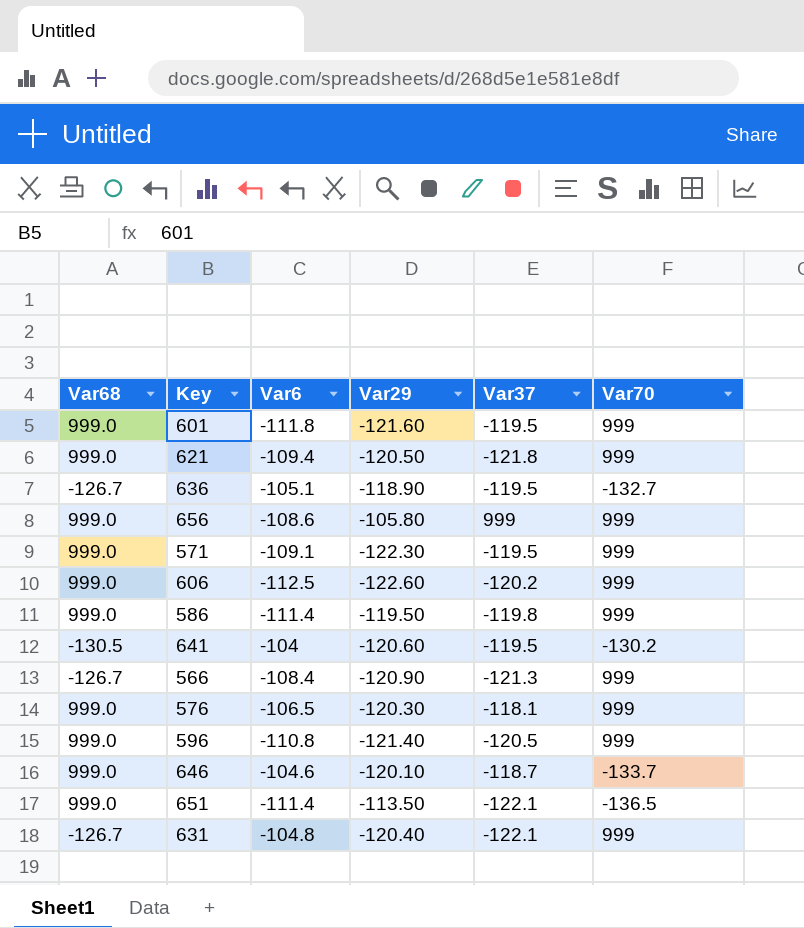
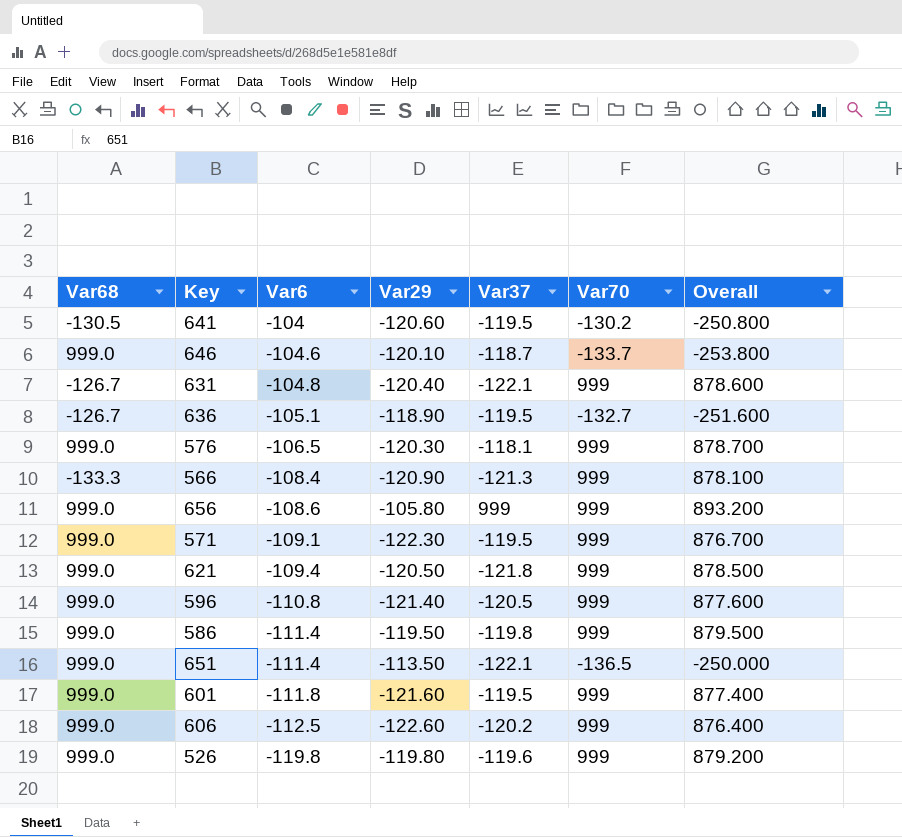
row order: none -> Var6 descending
column Overall | formula: none -> [Var29] + [Var70]
566 | Var68: -126.7 -> -133.3
row 526: none -> 999.0 | -119.8 | -119.80 | -119.6 | 999 | 879.200

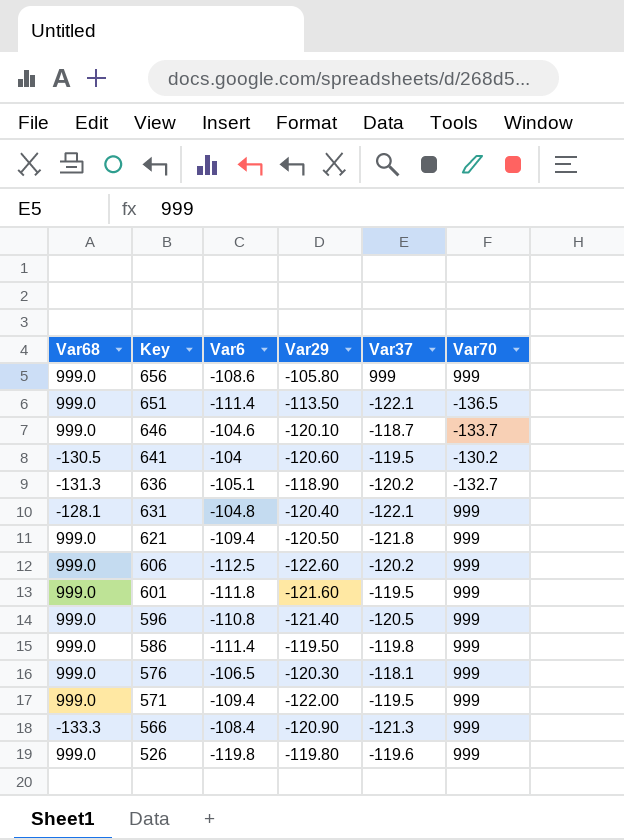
row order: Var6 descending -> Key descending
column Overall | formula: [Var29] + [Var70] -> none
636 | Var68: -126.7 -> -131.3
636 | Var37: -119.5 -> -120.2
631 | Var68: -126.7 -> -128.1
571 | Var6: -109.1 -> -109.4
571 | Var29: -122.30 -> -122.00

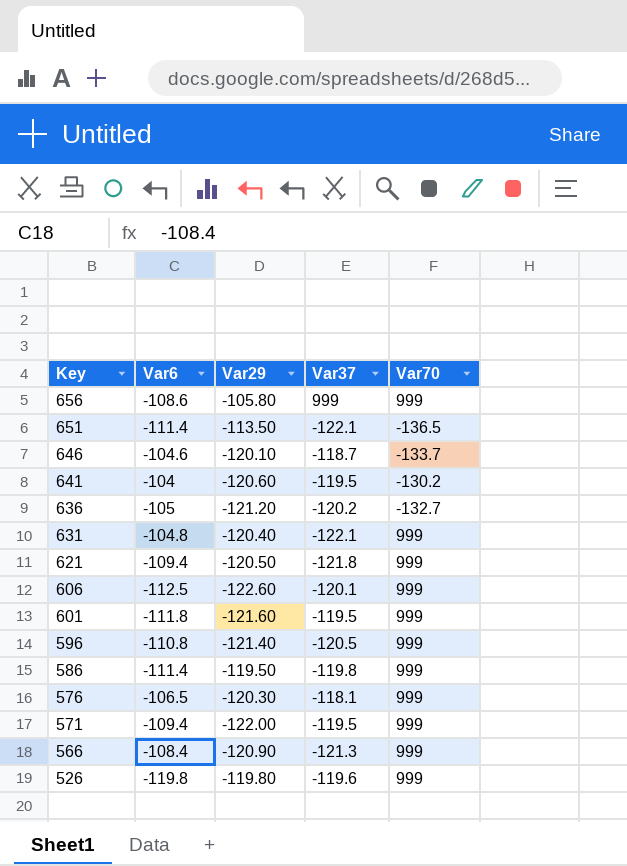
column Var68 | position: 1 -> none
636 | Var6: -105.1 -> -105
636 | Var29: -118.90 -> -121.20
606 | Var37: -120.2 -> -120.1

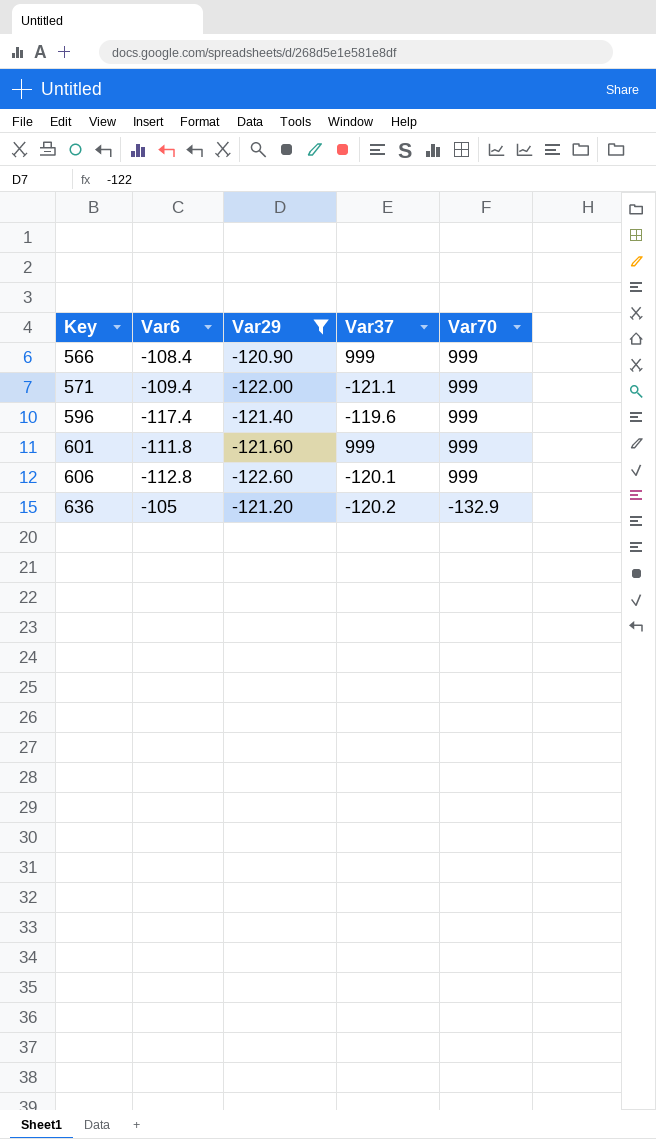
filter: none -> Var29 <= -120.90
row order: Key descending -> Key ascending
566 | Var37: -121.3 -> 999
571 | Var37: -119.5 -> -121.1
596 | Var6: -110.8 -> -117.4
596 | Var37: -120.5 -> -119.6
601 | Var37: -119.5 -> 999
606 | Var6: -112.5 -> -112.8
636 | Var70: -132.7 -> -132.9

